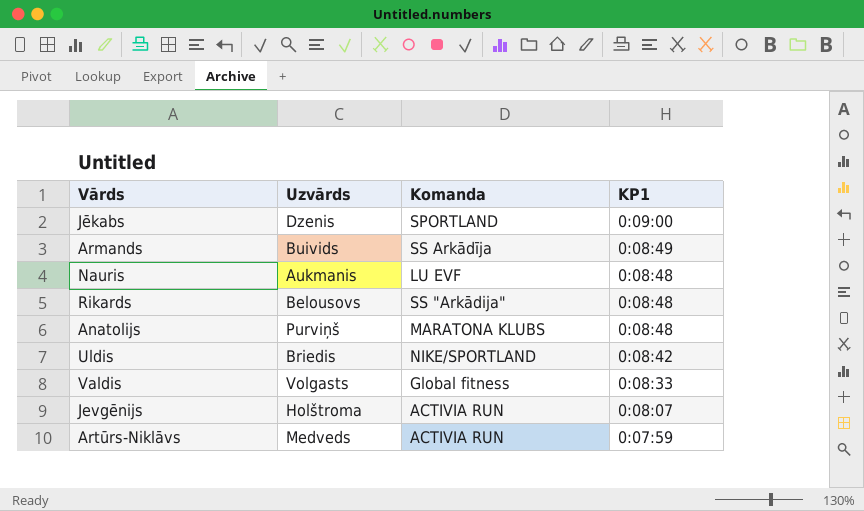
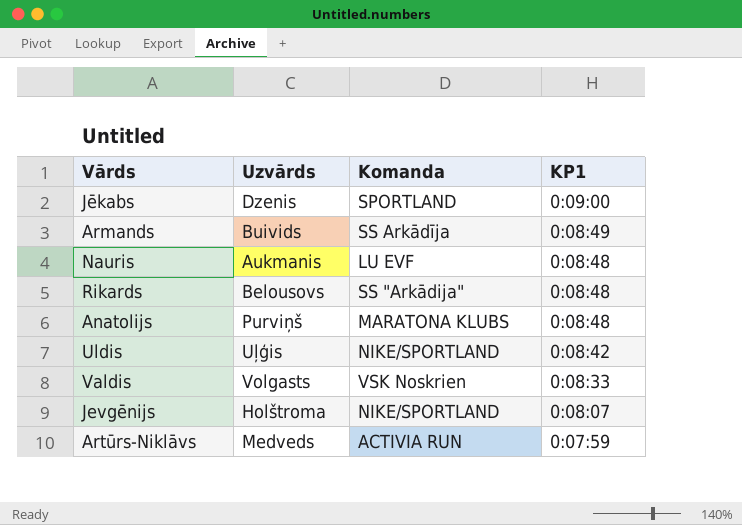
Uldis | Uzvārds: Briedis -> Uļģis
Valdis | Komanda: Global fitness -> VSK Noskrien
Jevgēnijs | Komanda: ACTIVIA RUN -> NIKE/SPORTLAND

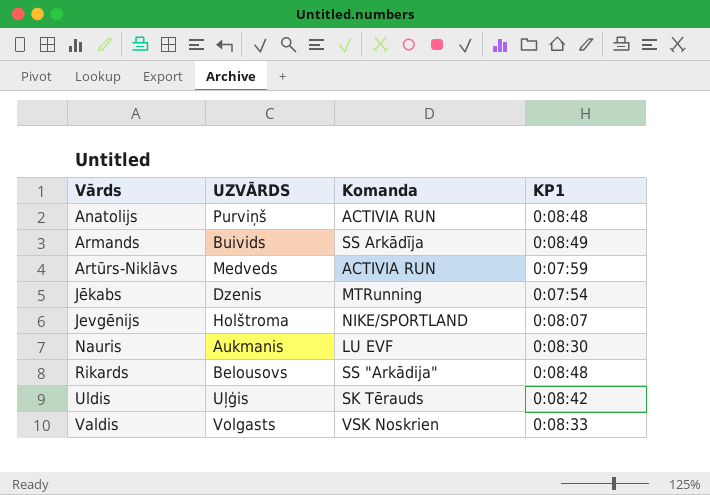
row order: KP1 descending -> Vārds ascending
column name: Uzvārds -> UZVĀRDS
Anatolijs | Komanda: MARATONA KLUBS -> ACTIVIA RUN
Jēkabs | Komanda: SPORTLAND -> MTRunning
Jēkabs | KP1: 0:09:00 -> 0:07:54
Nauris | KP1: 0:08:48 -> 0:08:30
Uldis | Komanda: NIKE/SPORTLAND -> SK Tērauds

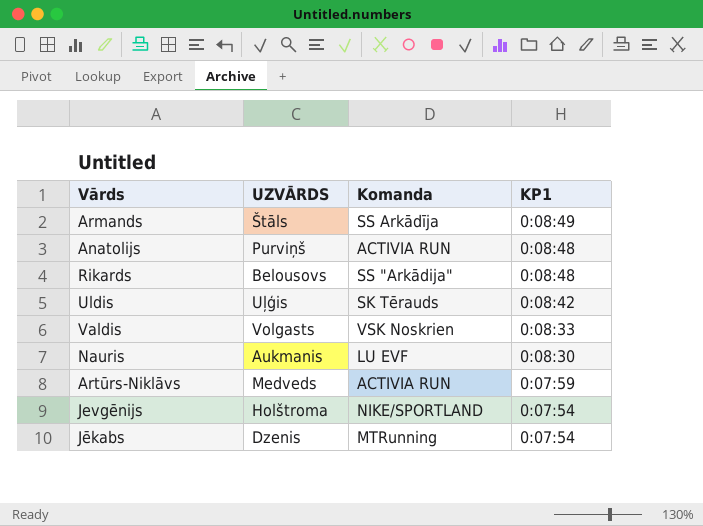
row order: Vārds ascending -> KP1 descending
Armands | UZVĀRDS: Buivids -> Štāls
Jevgēnijs | KP1: 0:08:07 -> 0:07:54

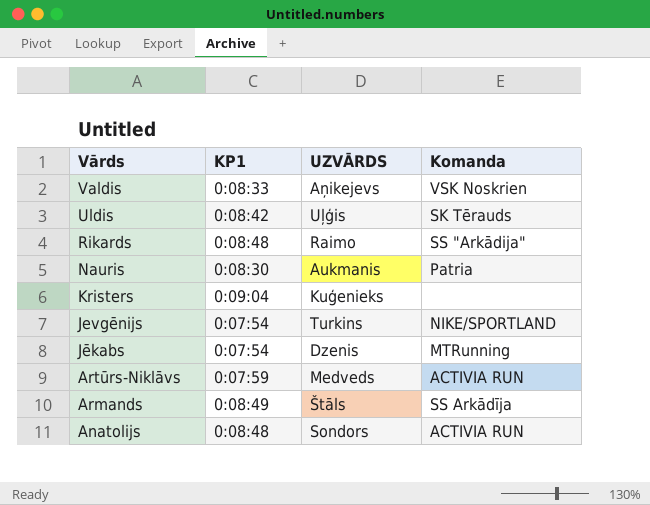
row order: KP1 descending -> Vārds descending
column KP1 | position: 4 -> 2
Valdis | UZVĀRDS: Volgasts -> Aņikejevs
Rikards | UZVĀRDS: Belousovs -> Raimo
Nauris | Komanda: LU EVF -> Patria
row Kristers: none -> 0:09:04 | Kuģenieks | none
Jevgēnijs | UZVĀRDS: Holštroma -> Turkins
Anatolijs | UZVĀRDS: Purviņš -> Sondors

